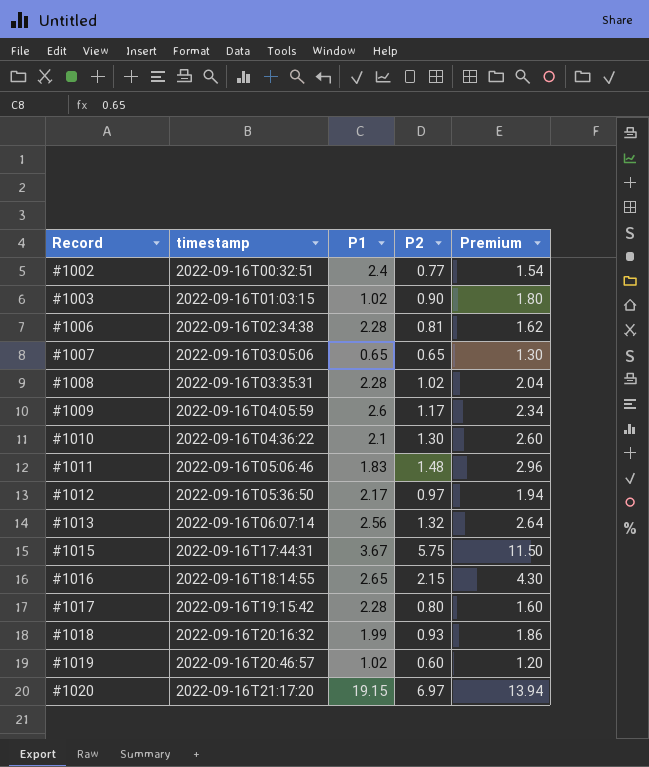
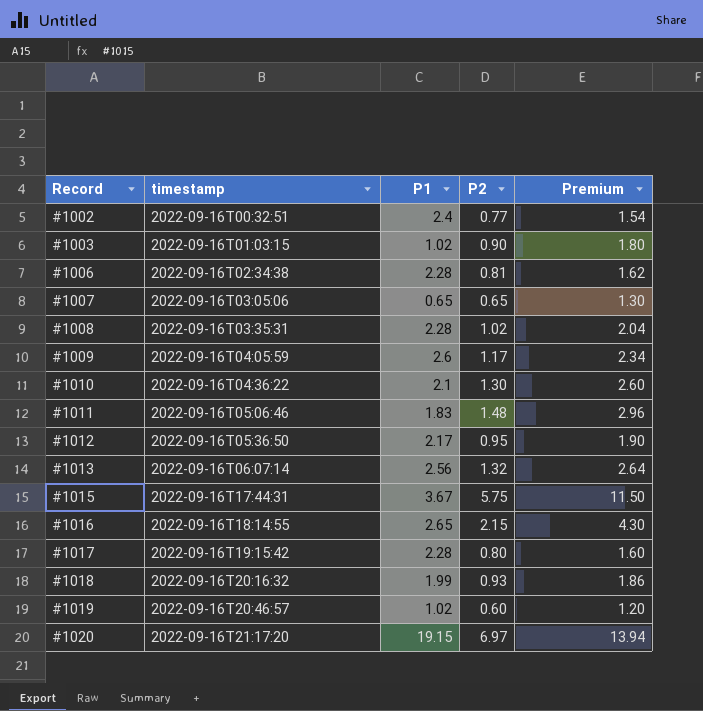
#1012 | P2: 0.97 -> 0.95
#1012 | Premium: 1.94 -> 1.90

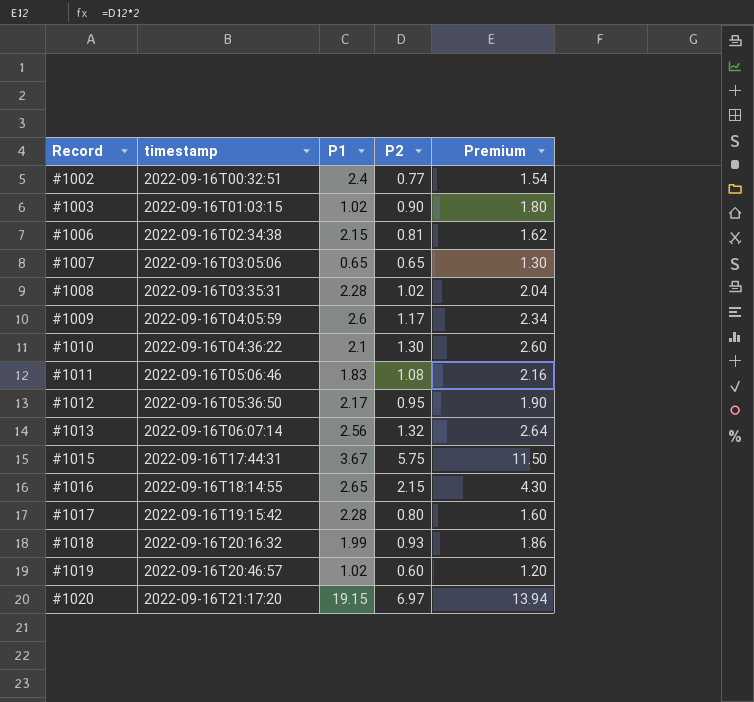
#1006 | P1: 2.28 -> 2.15
#1011 | P2: 1.48 -> 1.08
#1011 | Premium: 2.96 -> 2.16

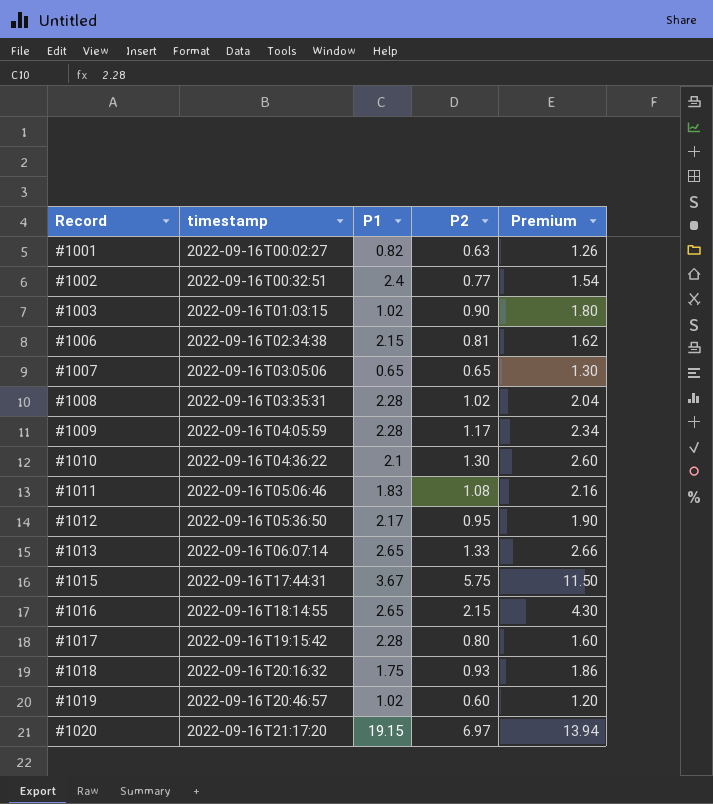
row #1001: none -> 2022-09-16T00:02:27 | 0.82 | 0.63 | 1.26
#1009 | P1: 2.6 -> 2.28
#1013 | P1: 2.56 -> 2.65
#1013 | P2: 1.32 -> 1.33
#1013 | Premium: 2.64 -> 2.66
#1018 | P1: 1.99 -> 1.75

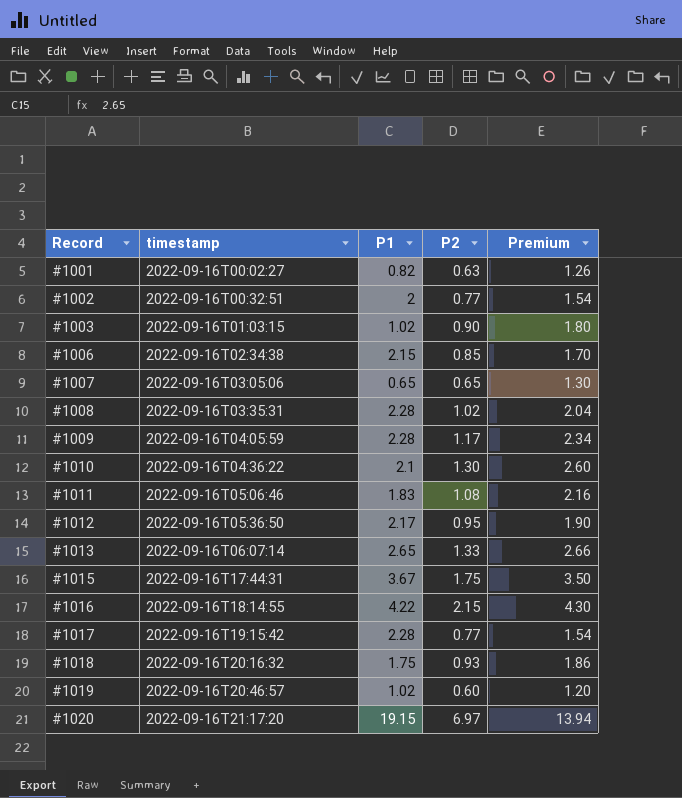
#1002 | P1: 2.4 -> 2
#1006 | P2: 0.81 -> 0.85
#1006 | Premium: 1.62 -> 1.70
#1015 | P2: 5.75 -> 1.75
#1015 | Premium: 11.50 -> 3.50
#1016 | P1: 2.65 -> 4.22
#1017 | P2: 0.80 -> 0.77
#1017 | Premium: 1.60 -> 1.54

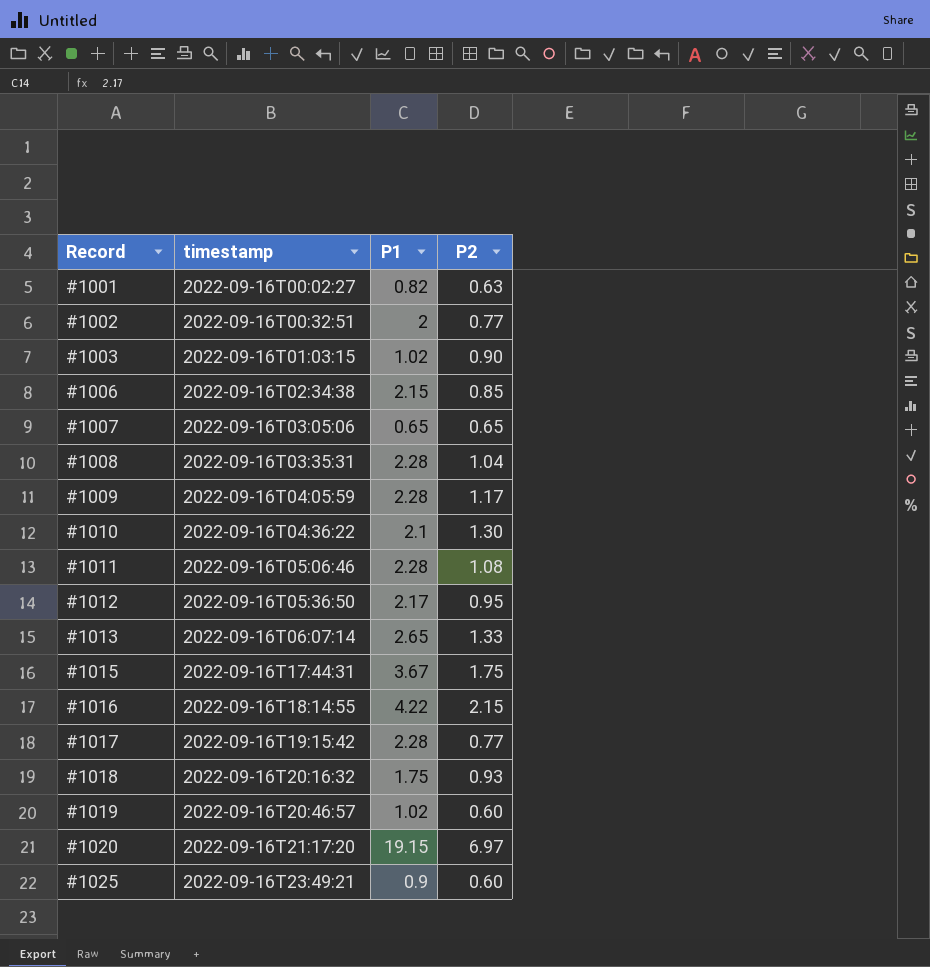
column Premium | formula: [P2] * 2 -> none
#1008 | P2: 1.02 -> 1.04
#1011 | P1: 1.83 -> 2.28
row #1025: none -> 2022-09-16T23:49:21 | 0.9 | 0.60

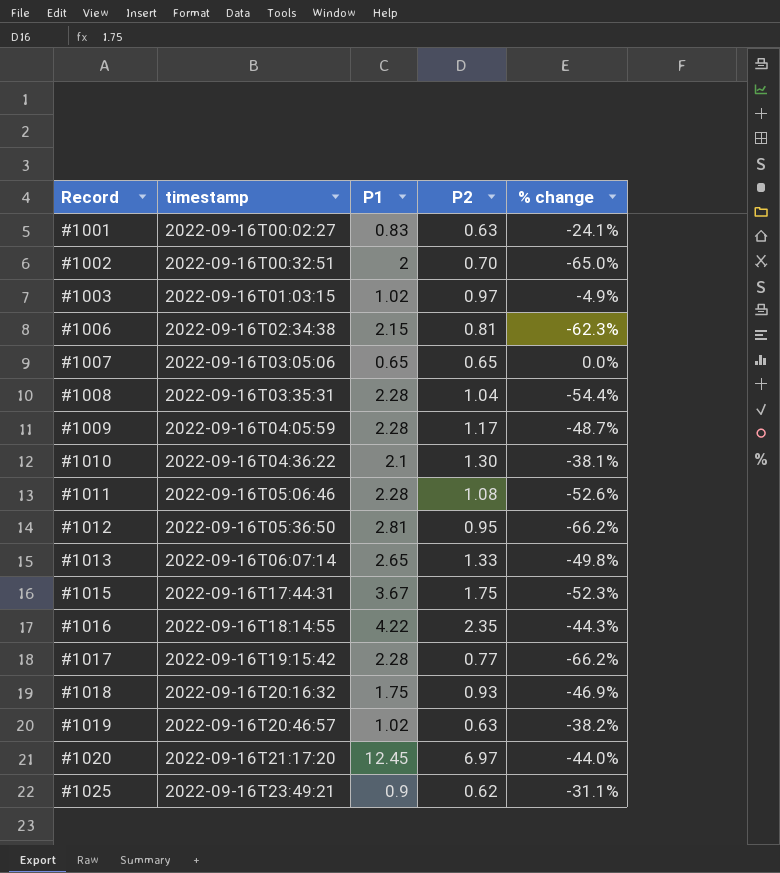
column % change | formula: none -> ([P2] - [P1]) / [P1]
#1001 | P1: 0.82 -> 0.83
#1002 | P2: 0.77 -> 0.70
#1003 | P2: 0.90 -> 0.97
#1006 | P2: 0.85 -> 0.81
#1012 | P1: 2.17 -> 2.81
#1016 | P2: 2.15 -> 2.35
#1019 | P2: 0.60 -> 0.63
#1020 | P1: 19.15 -> 12.45
#1025 | P2: 0.60 -> 0.62

